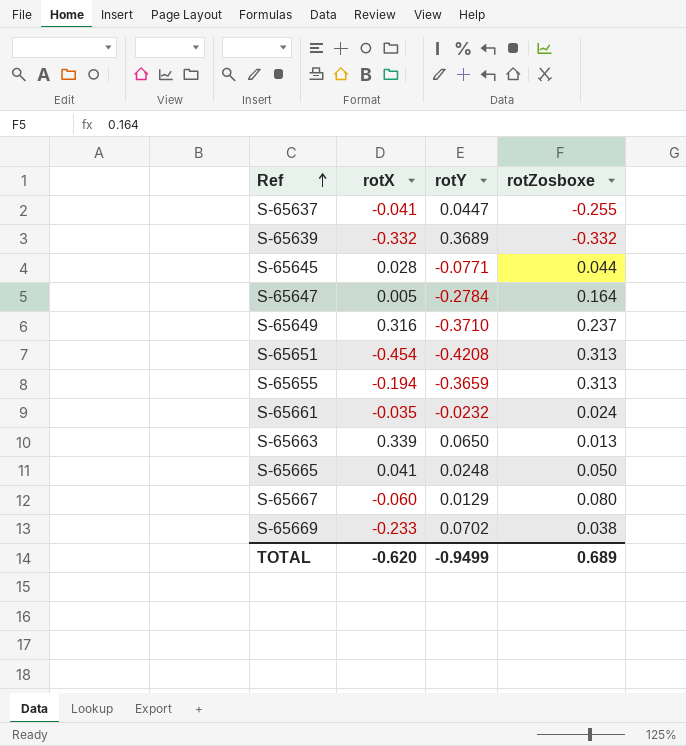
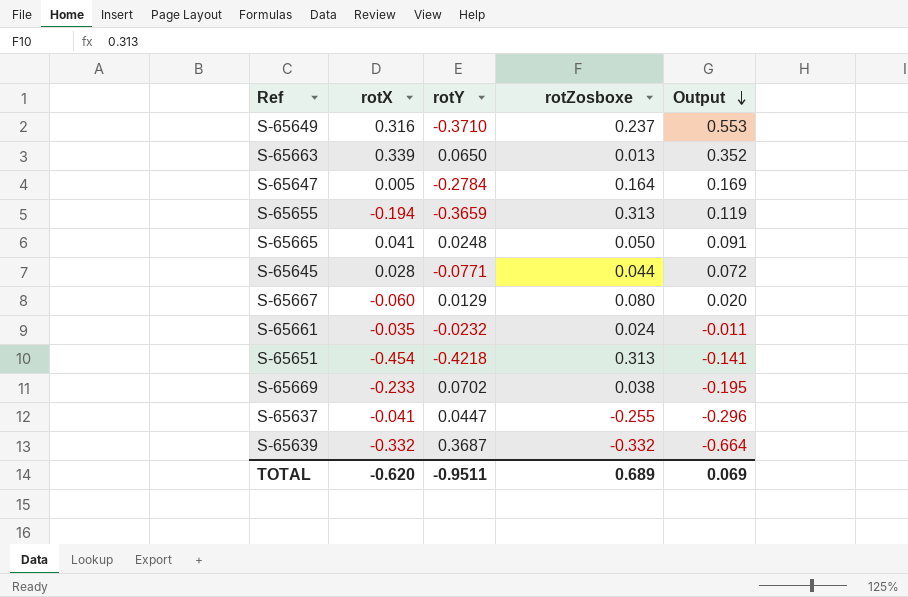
row order: Ref ascending -> Output descending
column Output | formula: none -> [rotX] + [rotZosboxe]
S-65651 | rotY: -0.4208 -> -0.4218
S-65639 | rotY: 0.3689 -> 0.3687
TOTAL | rotY: -0.9499 -> -0.9511

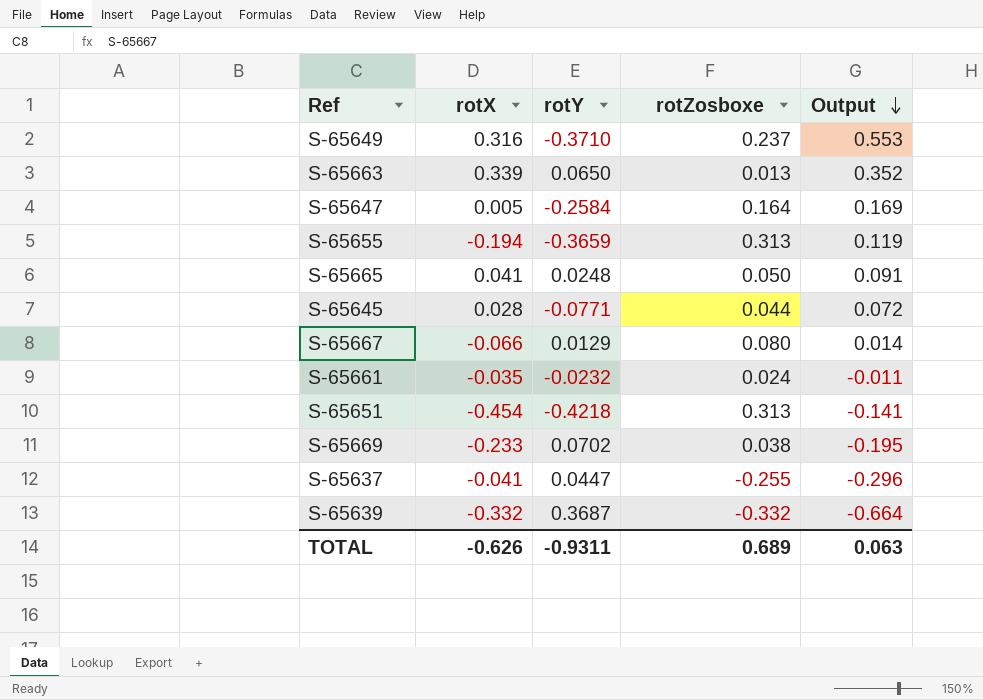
S-65647 | rotY: -0.2784 -> -0.2584
S-65667 | rotX: -0.060 -> -0.066
S-65667 | Output: 0.020 -> 0.014
TOTAL | rotX: -0.620 -> -0.626
TOTAL | rotY: -0.9511 -> -0.9311
TOTAL | Output: 0.069 -> 0.063

